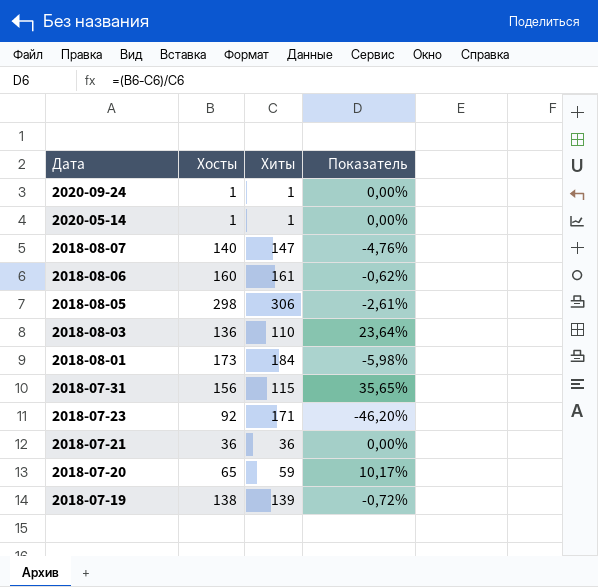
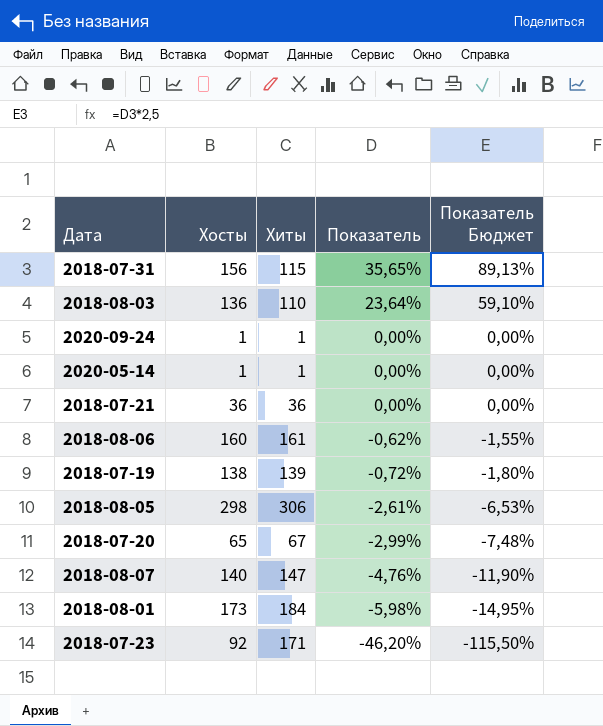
row order: Дата descending -> Показатель descending
column Показатель Бюджет | formula: none -> [Показатель] * 2,5
2018-07-20 | Хиты: 59 -> 67
2018-07-20 | Показатель: 10,17% -> -2,99%

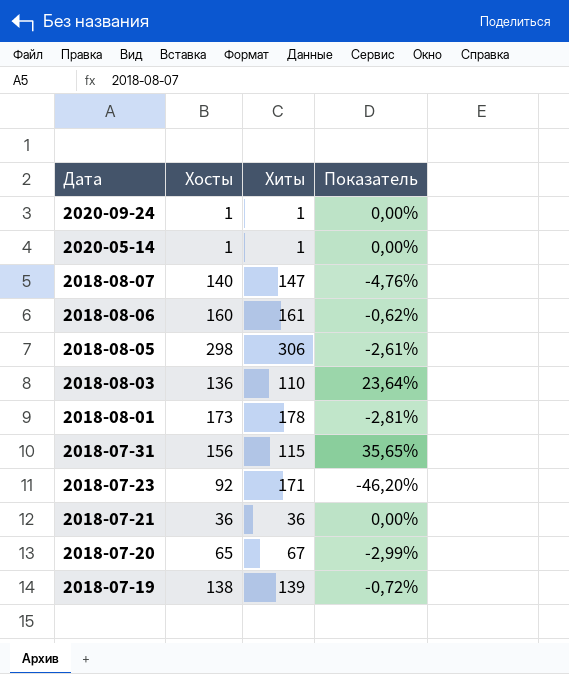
row order: Показатель descending -> Дата descending
column Показатель Бюджет | formula: [Показатель] * 2,5 -> none
2018-08-01 | Хиты: 184 -> 178
2018-08-01 | Показатель: -5,98% -> -2,81%

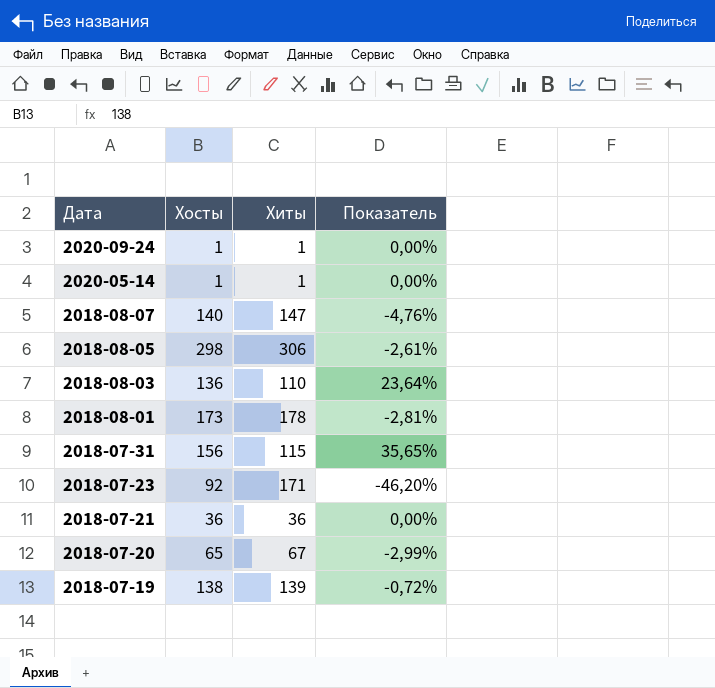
row 2018-08-06: 160 | 161 | -0,62% -> none

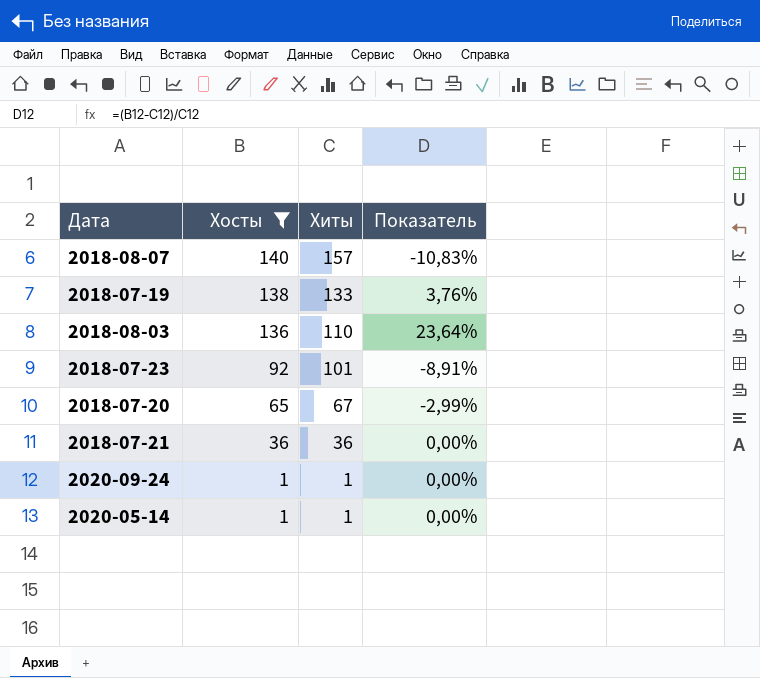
filter: none -> Хосты <= 140
row order: Дата descending -> Хосты descending
2018-08-07 | Хиты: 147 -> 157
2018-08-07 | Показатель: -4,76% -> -10,83%
2018-07-19 | Хиты: 139 -> 133
2018-07-19 | Показатель: -0,72% -> 3,76%
2018-07-23 | Хиты: 171 -> 101
2018-07-23 | Показатель: -46,20% -> -8,91%

